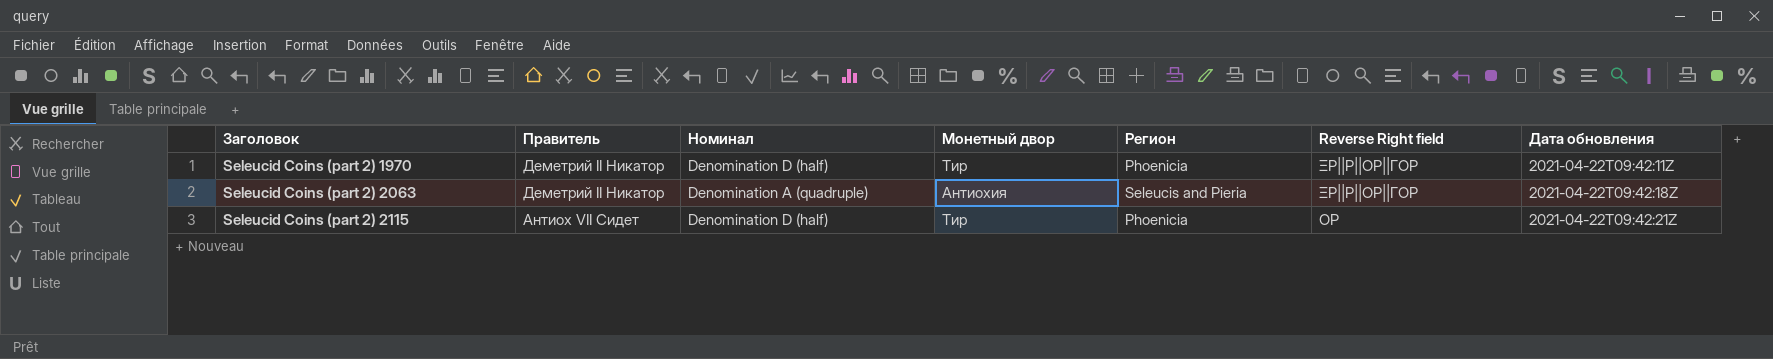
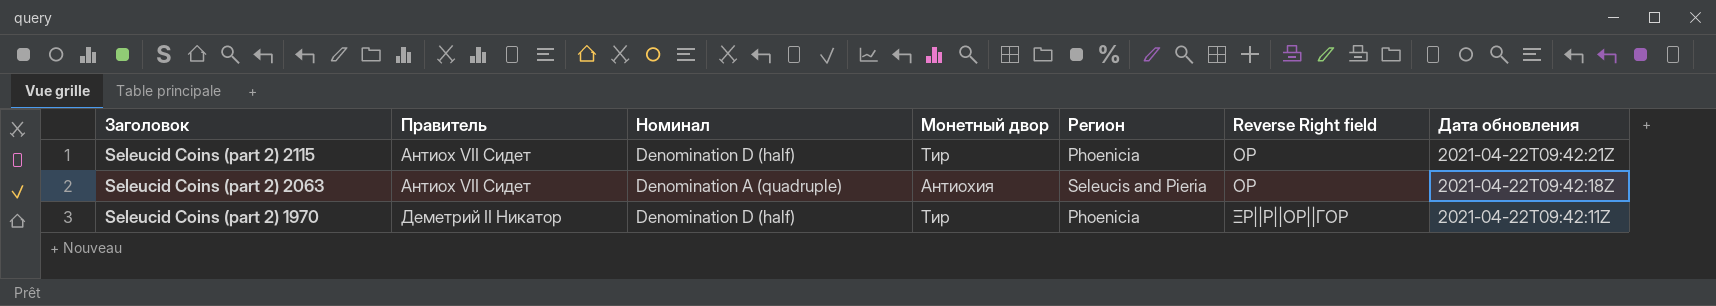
row order: Заголовок ascending -> Заголовок descending
Seleucid Coins (part 2) 2063 | Правитель: Деметрий II Никатор -> Антиох VII Сидет
Seleucid Coins (part 2) 2063 | Reverse Right field: ΞΡ||Ρ||ΟΡ||ΓΟΡ -> ΟΡ

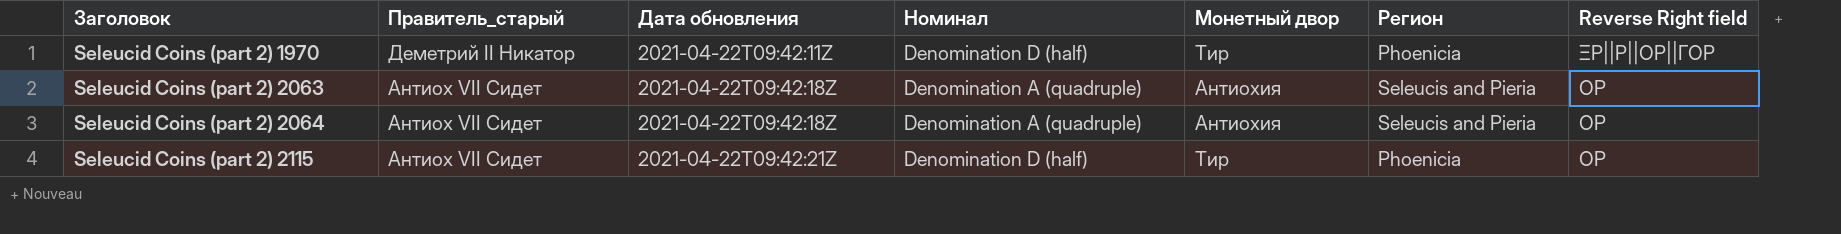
row order: Заголовок descending -> Заголовок ascending
column name: Правитель -> Правитель_старый
column Дата обновления | position: 7 -> 3
row Seleucid Coins (part 2) 2064: none -> Антиох VII Сидет | 2021-04-22T09:42:18Z | Denomination A (quadruple) | Антиохия | Seleucis and Pieria | ΟΡ

